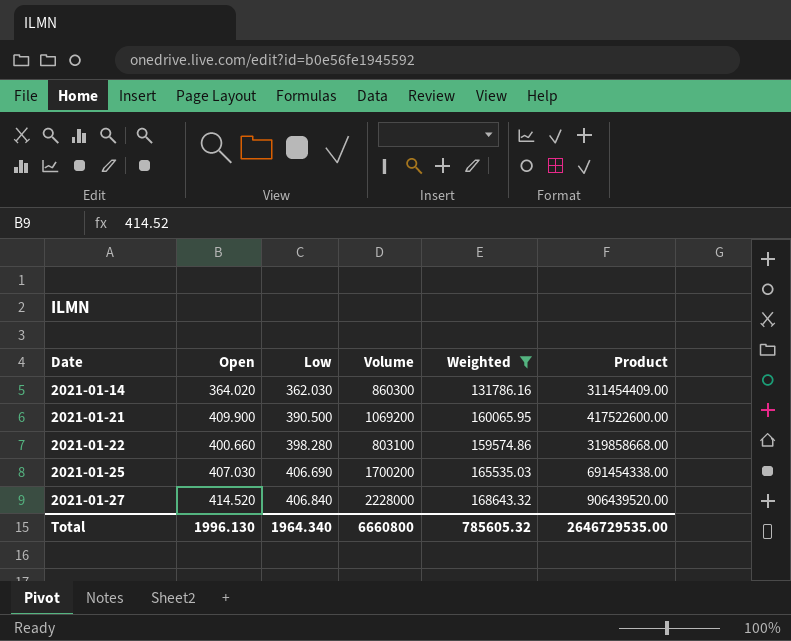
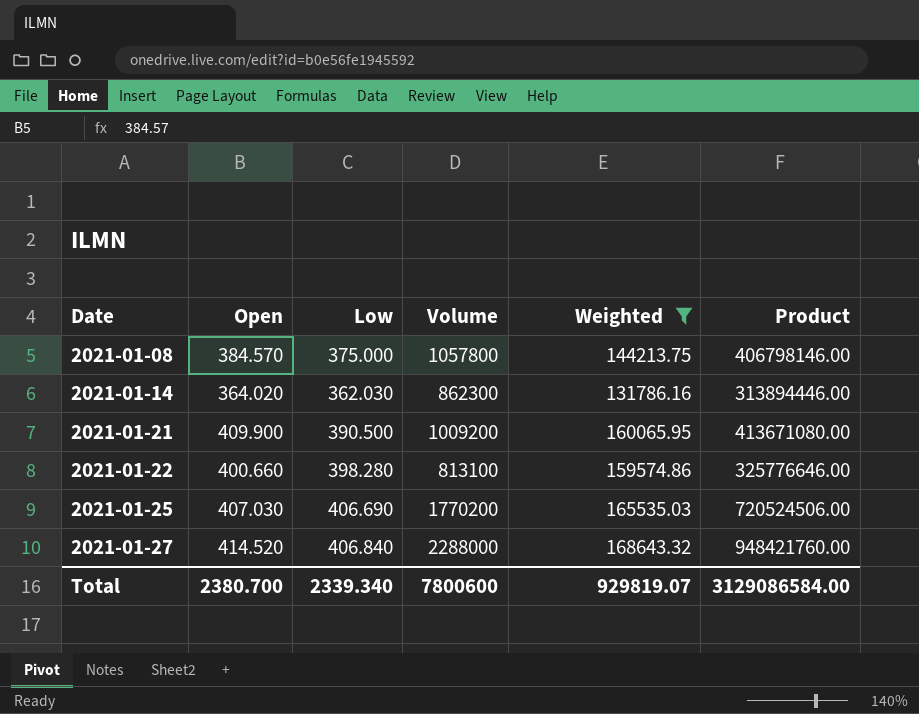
column Product | formula: [Low] * [Volume] -> [Open] * [Volume]
row 2021-01-08: none -> 384.570 | 375.000 | 1057800 | 144213.75 | 406798146.00
2021-01-14 | Volume: 860300 -> 862300
2021-01-21 | Volume: 1069200 -> 1009200
2021-01-22 | Volume: 803100 -> 813100
2021-01-25 | Volume: 1700200 -> 1770200
2021-01-27 | Volume: 2228000 -> 2288000
Total | Open: 1996.130 -> 2380.700
Total | Low: 1964.340 -> 2339.340
Total | Volume: 6660800 -> 7800600
Total | Weighted: 785605.32 -> 929819.07
Total | Product: 2646729535.00 -> 3129086584.00

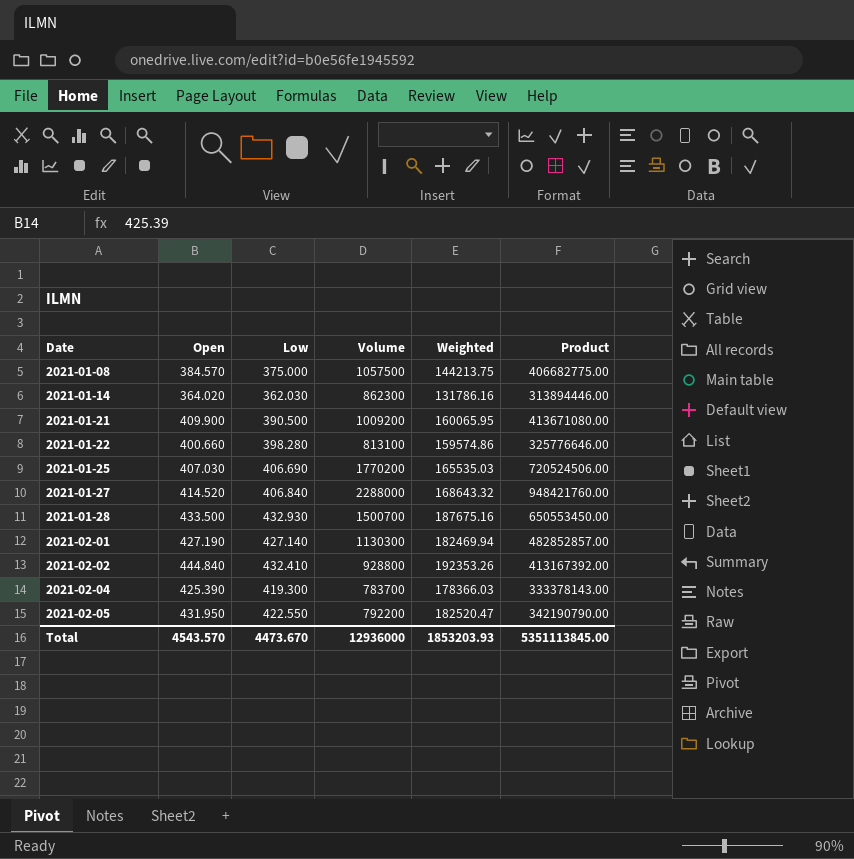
filter: Weighted <= 168643.32 -> none
2021-01-08 | Volume: 1057800 -> 1057500
2021-01-08 | Product: 406798146.00 -> 406682775.00
Total | Open: 2380.700 -> 4543.570
Total | Low: 2339.340 -> 4473.670
Total | Volume: 7800600 -> 12936000
Total | Weighted: 929819.07 -> 1853203.93
Total | Product: 3129086584.00 -> 5351113845.00

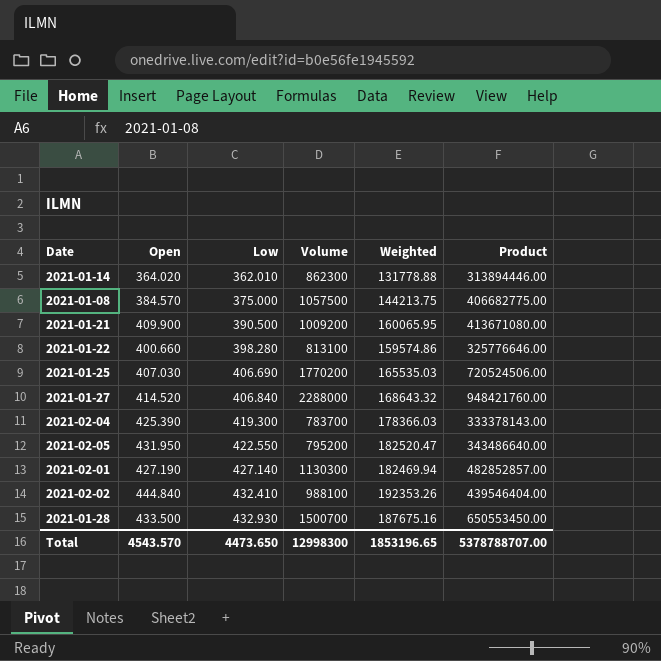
row order: Date ascending -> Low ascending
2021-01-14 | Low: 362.030 -> 362.010
2021-01-14 | Weighted: 131786.16 -> 131778.88
2021-02-05 | Volume: 792200 -> 795200
2021-02-05 | Product: 342190790.00 -> 343486640.00
2021-02-02 | Volume: 928800 -> 988100
2021-02-02 | Product: 413167392.00 -> 439546404.00
Total | Low: 4473.670 -> 4473.650
Total | Volume: 12936000 -> 12998300
Total | Weighted: 1853203.93 -> 1853196.65
Total | Product: 5351113845.00 -> 5378788707.00

